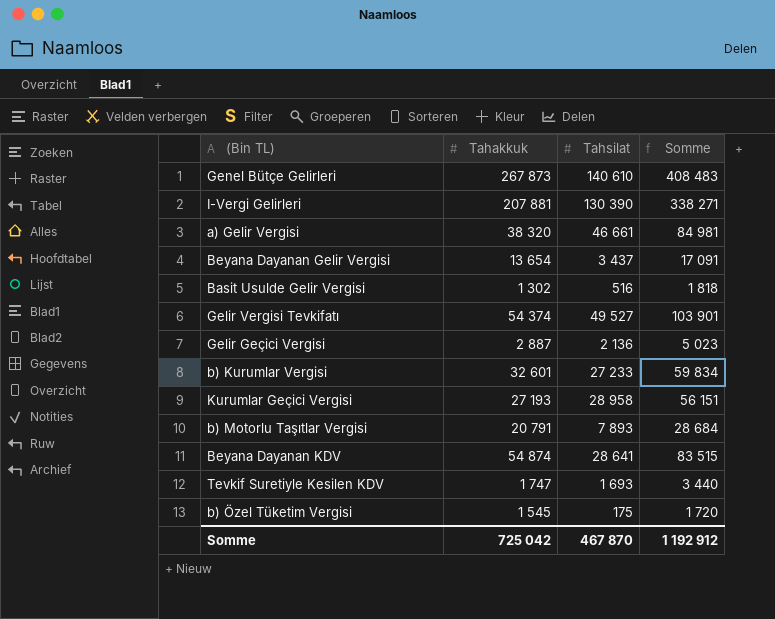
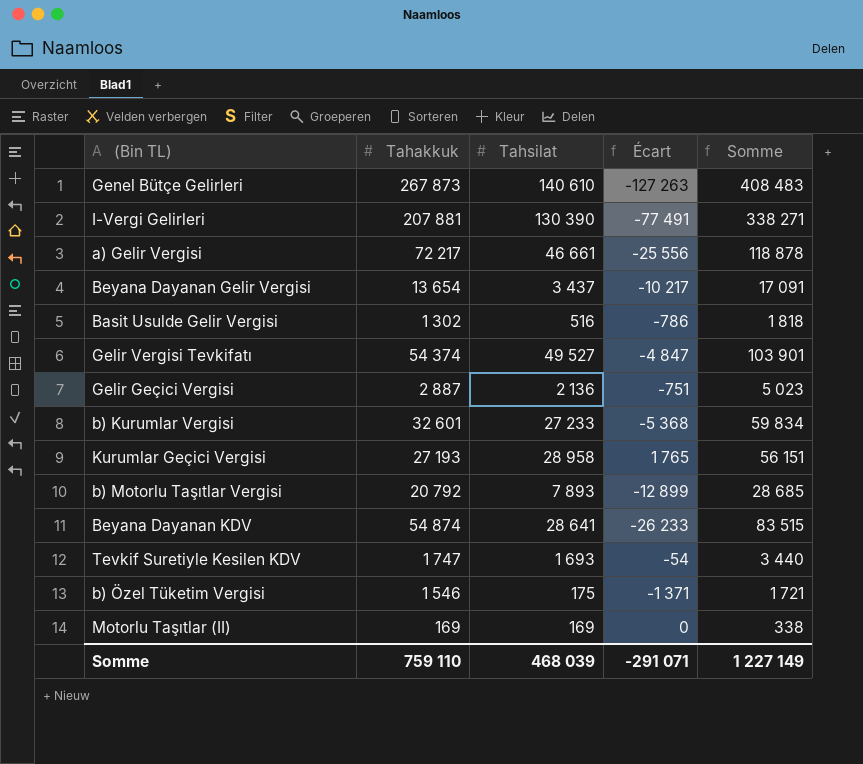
column Écart | formula: none -> [Tahsilat] - [Tahakkuk]
a) Gelir Vergisi | Tahakkuk: 38 320 -> 72 217
a) Gelir Vergisi | Somme: 84 981 -> 118 878
b) Motorlu Taşıtlar Vergisi | Tahakkuk: 20 791 -> 20 792
b) Motorlu Taşıtlar Vergisi | Somme: 28 684 -> 28 685
b) Özel Tüketim Vergisi | Tahakkuk: 1 545 -> 1 546
b) Özel Tüketim Vergisi | Somme: 1 720 -> 1 721
row Motorlu Taşıtlar (II): none -> 169 | 169 | 0 | 338
Somme | Tahakkuk: 725 042 -> 759 110
Somme | Tahsilat: 467 870 -> 468 039
Somme | Somme: 1 192 912 -> 1 227 149

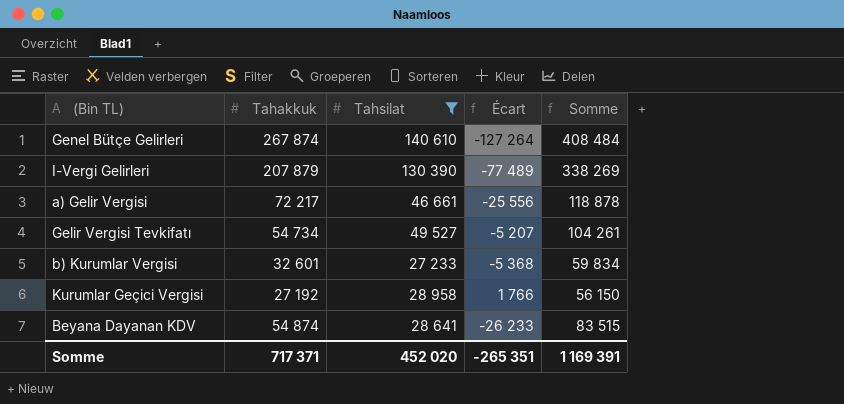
filter: none -> Tahsilat >= 27 233
Genel Bütçe Gelirleri | Tahakkuk: 267 873 -> 267 874
Genel Bütçe Gelirleri | Écart: -127 263 -> -127 264
Genel Bütçe Gelirleri | Somme: 408 483 -> 408 484
I-Vergi Gelirleri | Tahakkuk: 207 881 -> 207 879
I-Vergi Gelirleri | Écart: -77 491 -> -77 489
I-Vergi Gelirleri | Somme: 338 271 -> 338 269
Gelir Vergisi Tevkifatı | Tahakkuk: 54 374 -> 54 734
Gelir Vergisi Tevkifatı | Écart: -4 847 -> -5 207
Gelir Vergisi Tevkifatı | Somme: 103 901 -> 104 261
Kurumlar Geçici Vergisi | Tahakkuk: 27 193 -> 27 192
Kurumlar Geçici Vergisi | Écart: 1 765 -> 1 766
Kurumlar Geçici Vergisi | Somme: 56 151 -> 56 150
Somme | Tahakkuk: 759 110 -> 717 371
Somme | Tahsilat: 468 039 -> 452 020
Somme | Écart: -291 071 -> -265 351
Somme | Somme: 1 227 149 -> 1 169 391

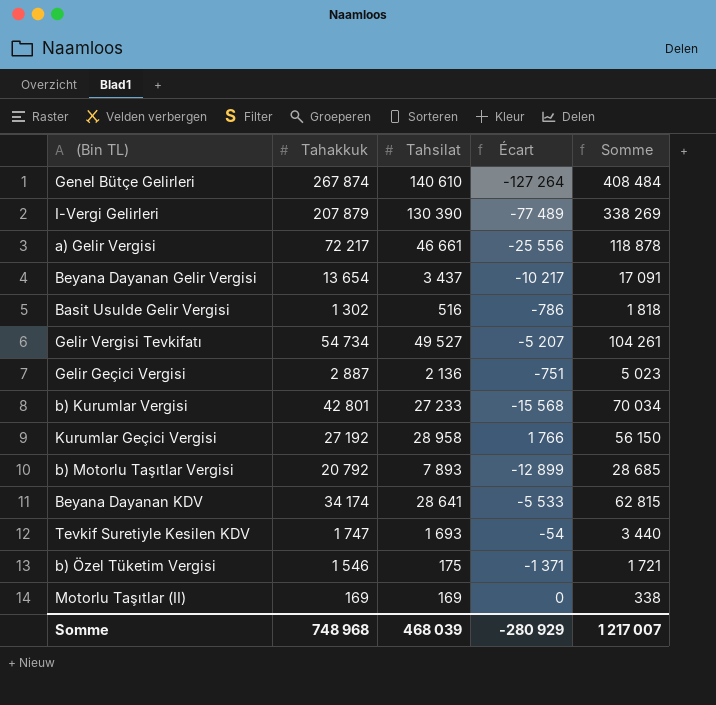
filter: Tahsilat >= 27 233 -> none
b) Kurumlar Vergisi | Tahakkuk: 32 601 -> 42 801
b) Kurumlar Vergisi | Écart: -5 368 -> -15 568
b) Kurumlar Vergisi | Somme: 59 834 -> 70 034
Beyana Dayanan KDV | Tahakkuk: 54 874 -> 34 174
Beyana Dayanan KDV | Écart: -26 233 -> -5 533
Beyana Dayanan KDV | Somme: 83 515 -> 62 815
Somme | Tahakkuk: 717 371 -> 748 968
Somme | Tahsilat: 452 020 -> 468 039
Somme | Écart: -265 351 -> -280 929
Somme | Somme: 1 169 391 -> 1 217 007

